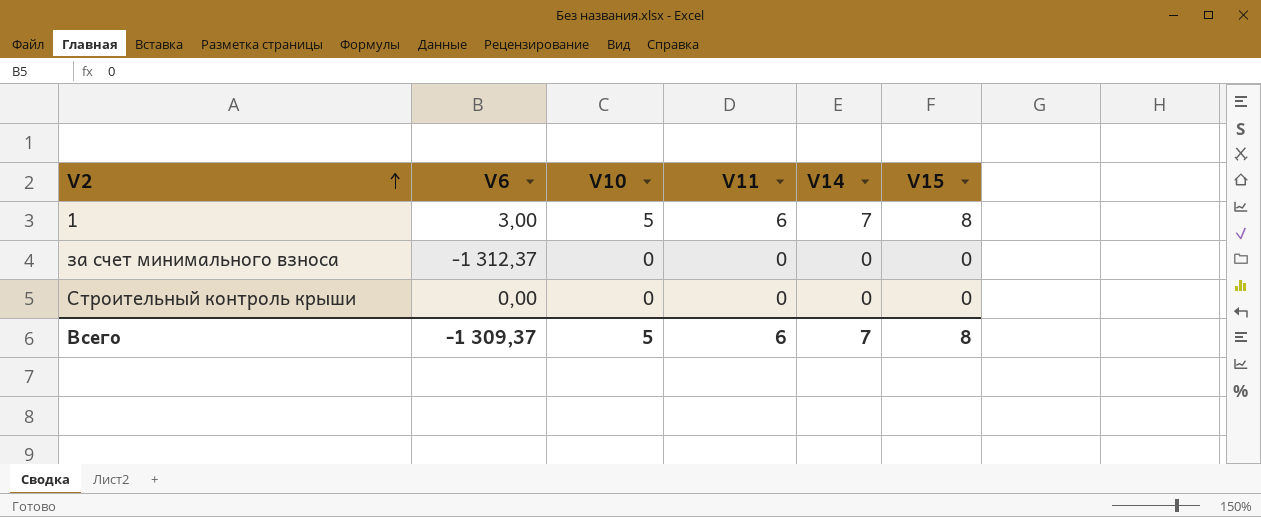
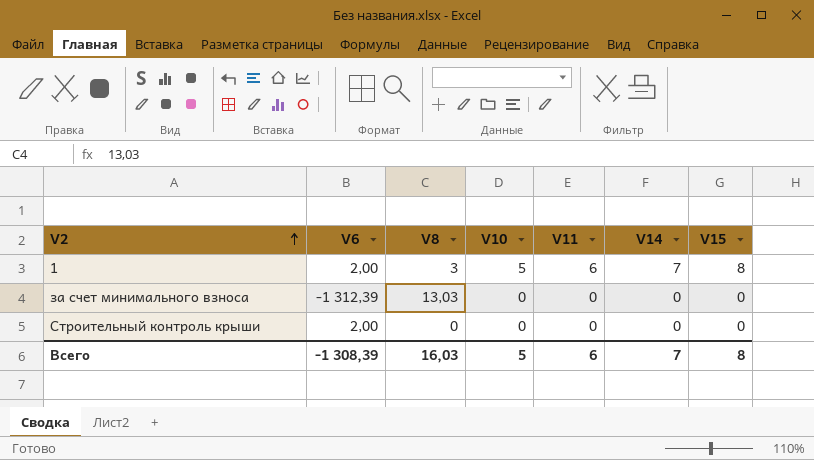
column V8 | position: none -> 3
1 | V6: 3,00 -> 2,00
за счет минимального взноса | V6: -1 312,37 -> -1 312,39
Строительный контроль крыши | V6: 0,00 -> 2,00
Всего | V6: -1 309,37 -> -1 308,39

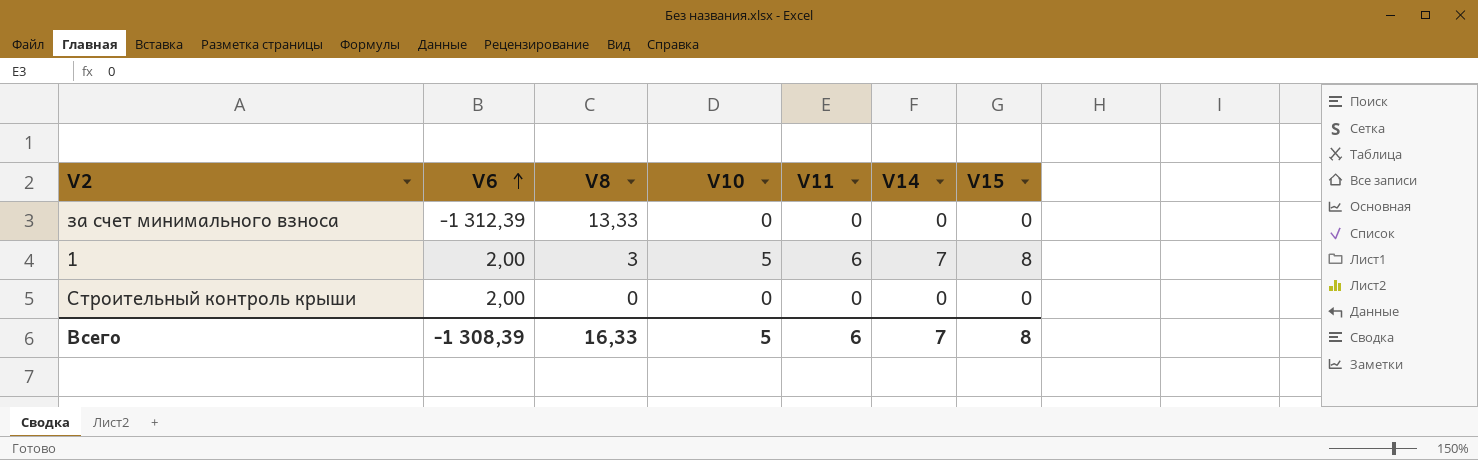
row order: V2 ascending -> V6 ascending
за счет минимального взноса | V8: 13,03 -> 13,33
Всего | V8: 16,03 -> 16,33

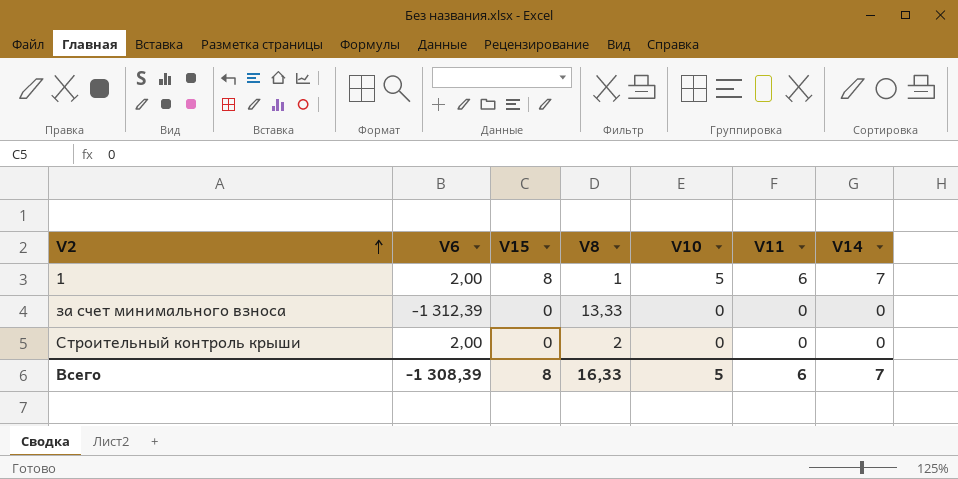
row order: V6 ascending -> V2 ascending
column V15 | position: 7 -> 3
1 | V8: 3 -> 1
Строительный контроль крыши | V8: 0 -> 2

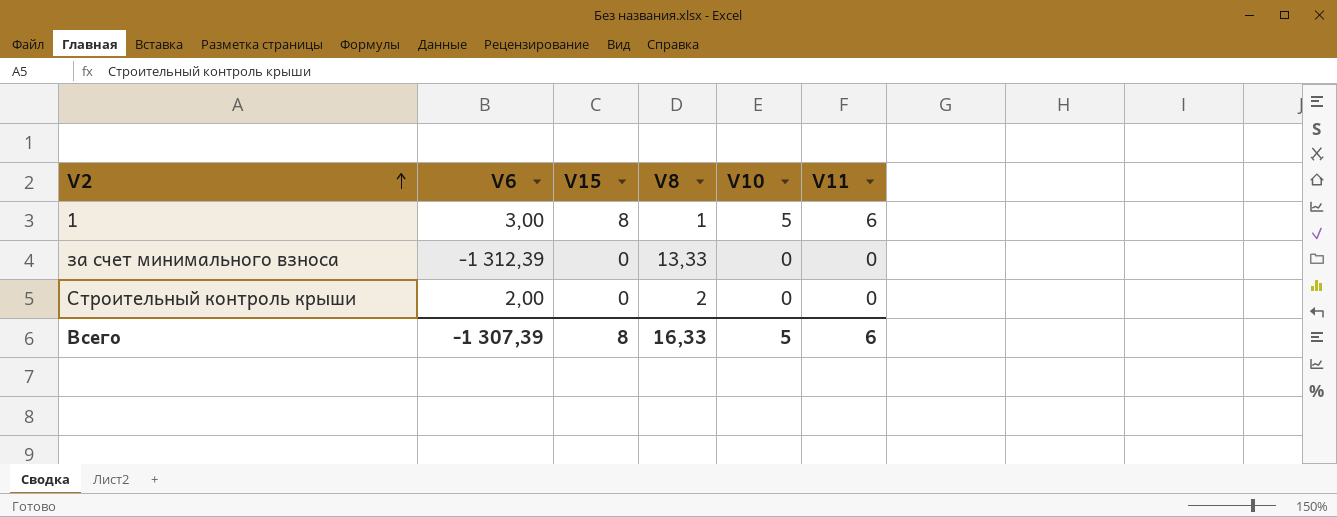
column V14 | position: 7 -> none
1 | V6: 2,00 -> 3,00
Всего | V6: -1 308,39 -> -1 307,39

